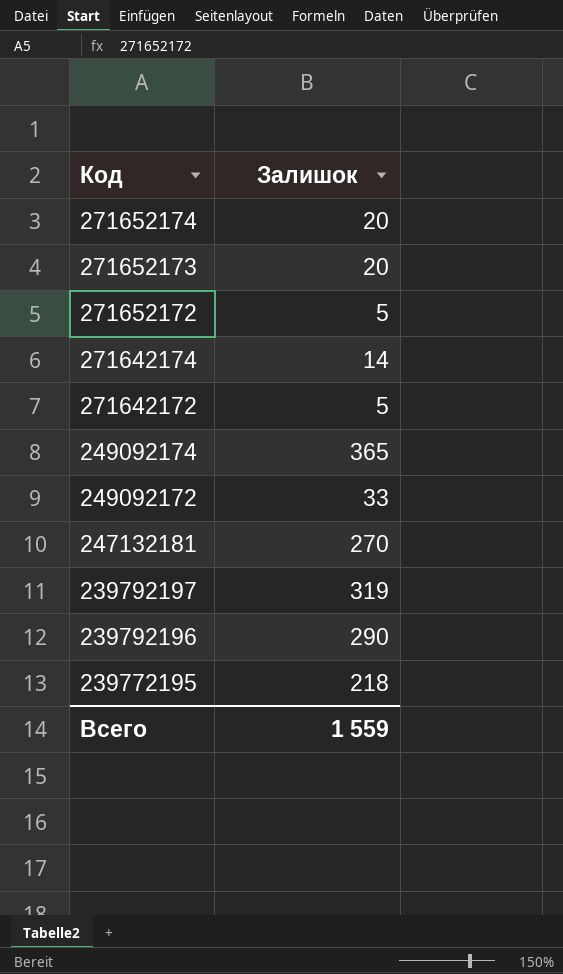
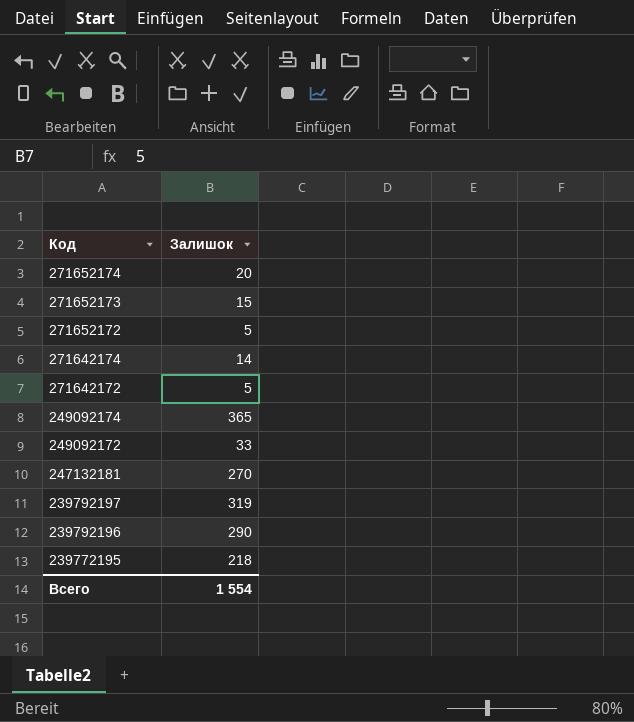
271652173 | Залишок: 20 -> 15
Всего | Залишок: 1 559 -> 1 554

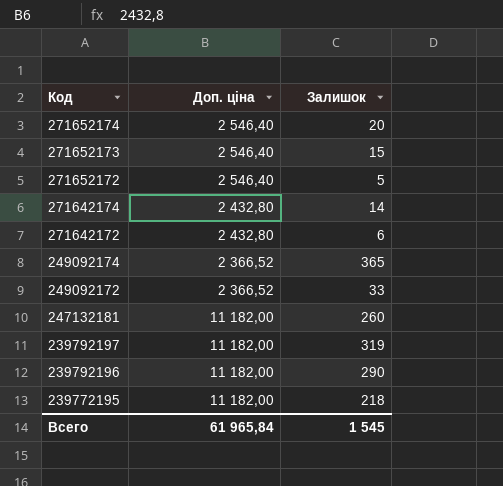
column Доп. ціна | position: none -> 2
271642172 | Залишок: 5 -> 6
247132181 | Залишок: 270 -> 260
Всего | Залишок: 1 554 -> 1 545

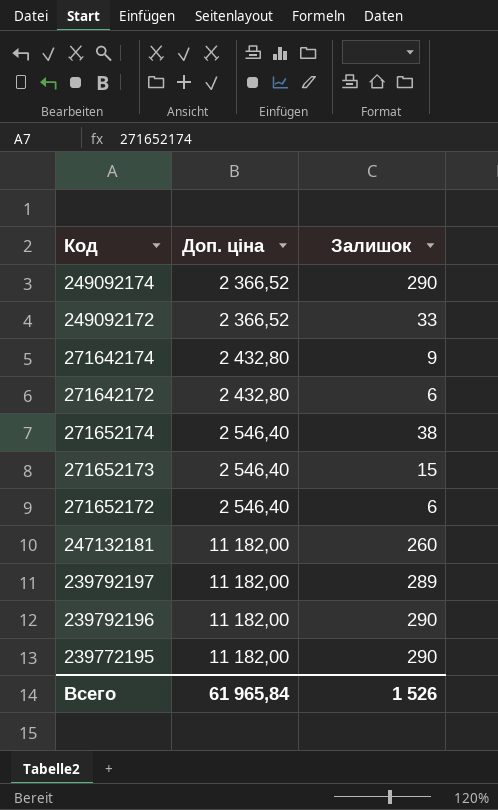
row order: Код descending -> Доп. ціна ascending
249092174 | Залишок: 365 -> 290
271642174 | Залишок: 14 -> 9
271652174 | Залишок: 20 -> 38
271652172 | Залишок: 5 -> 6
239792197 | Залишок: 319 -> 289
239772195 | Залишок: 218 -> 290
Всего | Залишок: 1 545 -> 1 526

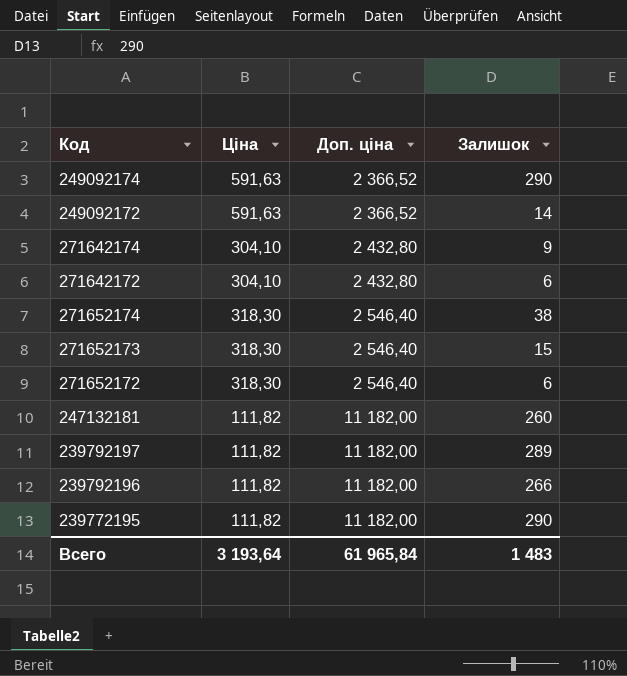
column Ціна | position: none -> 2
249092172 | Залишок: 33 -> 14
239792196 | Залишок: 290 -> 266
Всего | Залишок: 1 526 -> 1 483

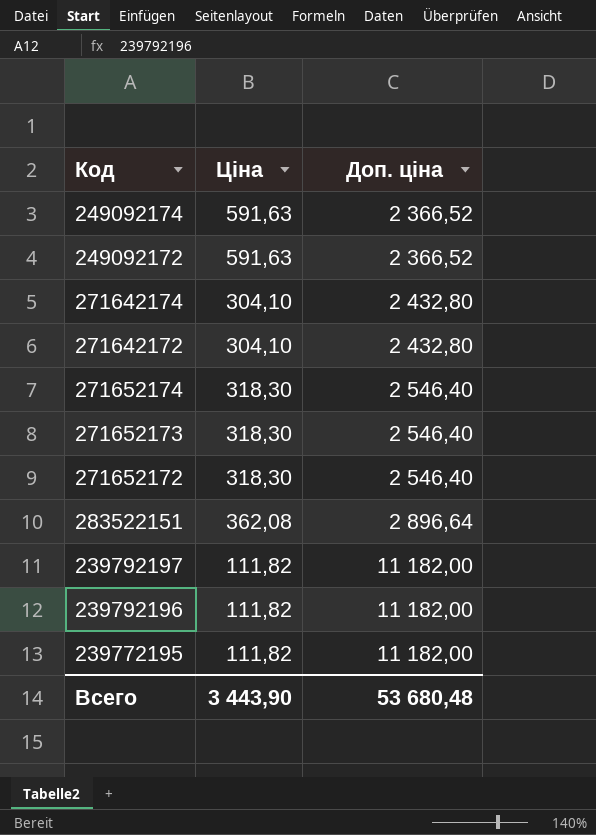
column Залишок | position: 4 -> none
row 247132181: 111,82 | 11 182,00 | 260 -> none
row 283522151: none -> 362,08 | 2 896,64
Всего | Ціна: 3 193,64 -> 3 443,90
Всего | Доп. ціна: 61 965,84 -> 53 680,48

